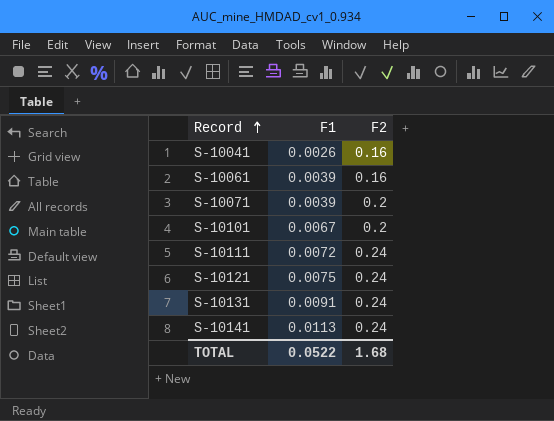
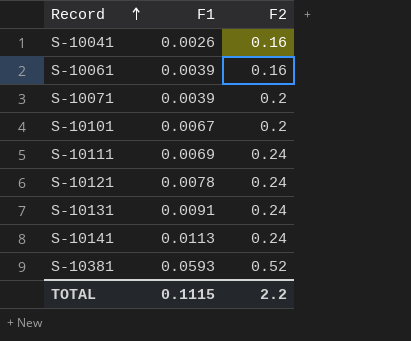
S-10111 | F1: 0.0072 -> 0.0069
S-10121 | F1: 0.0075 -> 0.0078
row S-10381: none -> 0.0593 | 0.52
TOTAL | F1: 0.0522 -> 0.1115
TOTAL | F2: 1.68 -> 2.2

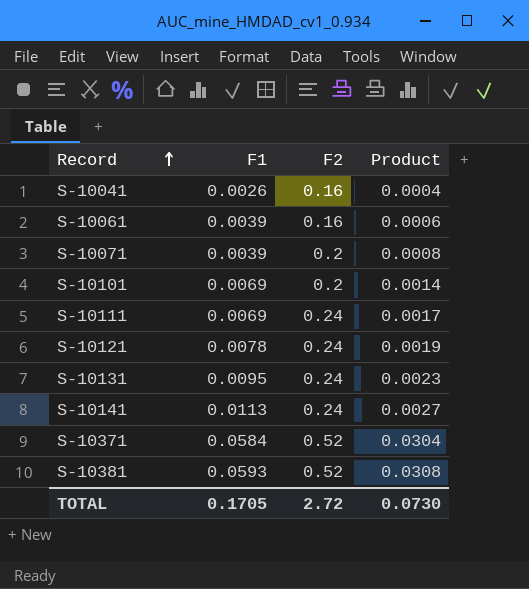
column Product | formula: none -> [F1] * [F2]
S-10101 | F1: 0.0067 -> 0.0069
S-10131 | F1: 0.0091 -> 0.0095
row S-10371: none -> 0.0584 | 0.52 | 0.0304
TOTAL | F1: 0.1115 -> 0.1705
TOTAL | F2: 2.2 -> 2.72

